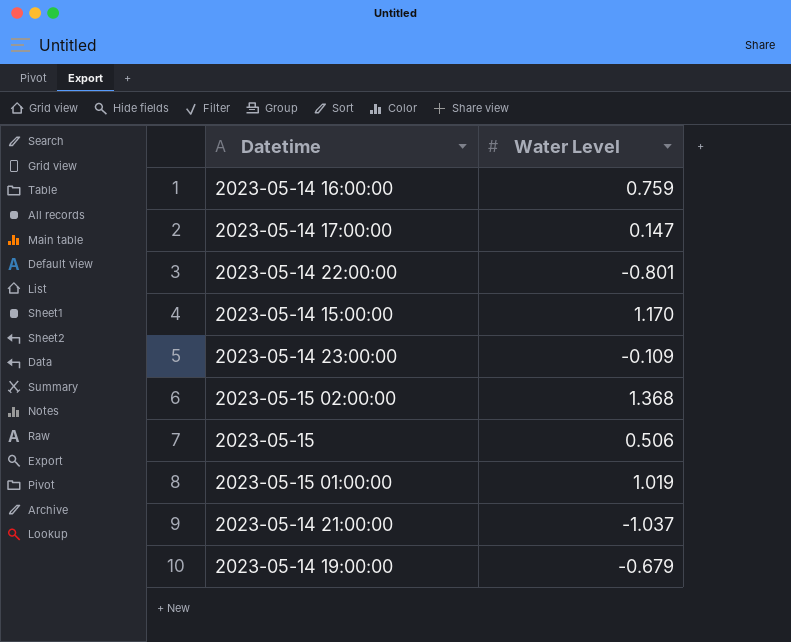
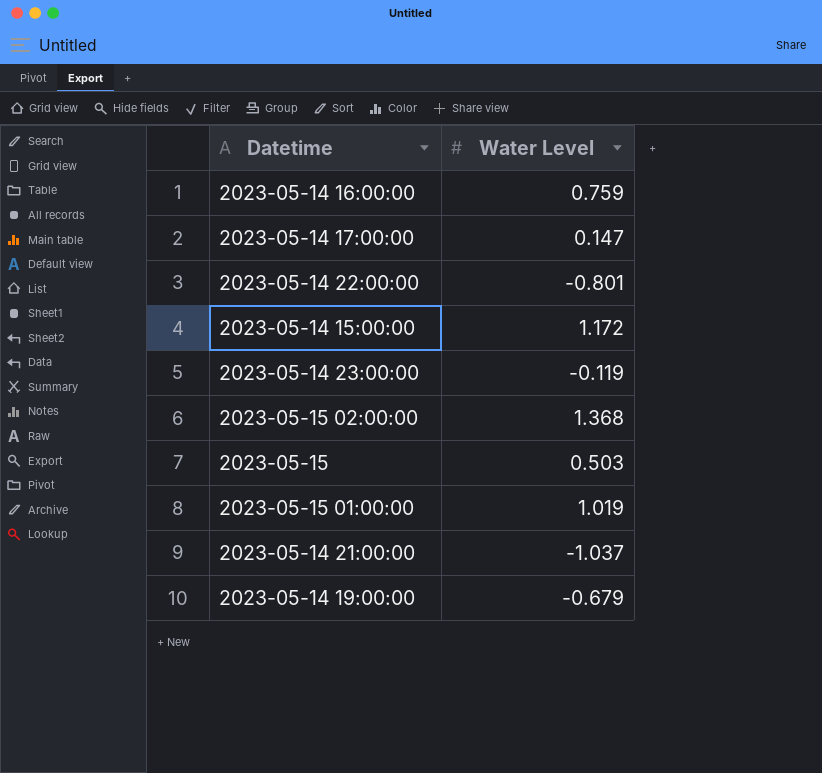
2023-05-14 15:00:00 | Water Level: 1.170 -> 1.172
2023-05-14 23:00:00 | Water Level: -0.109 -> -0.119
2023-05-15 | Water Level: 0.506 -> 0.503

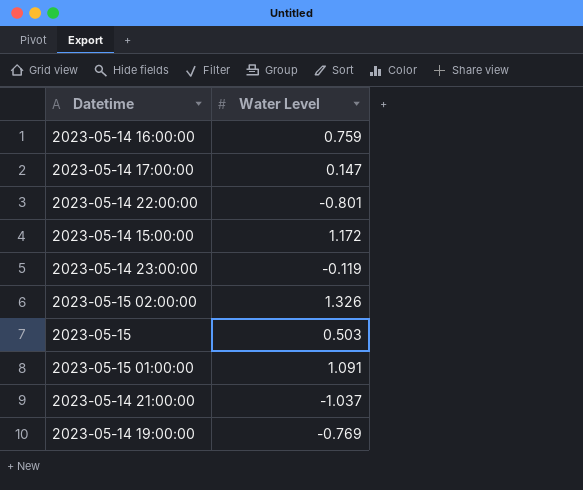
2023-05-15 02:00:00 | Water Level: 1.368 -> 1.326
2023-05-15 01:00:00 | Water Level: 1.019 -> 1.091
2023-05-14 19:00:00 | Water Level: -0.679 -> -0.769

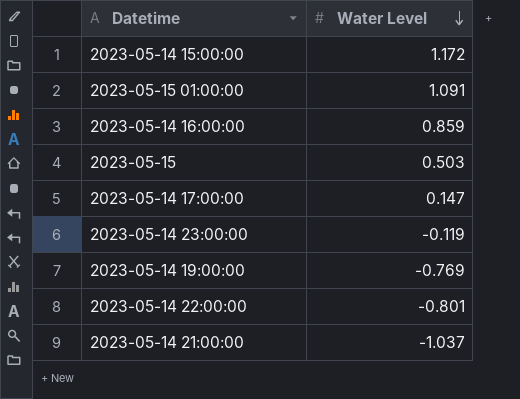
row order: none -> Water Level descending
row 2023-05-15 02:00:00: 1.326 -> none
2023-05-14 16:00:00 | Water Level: 0.759 -> 0.859

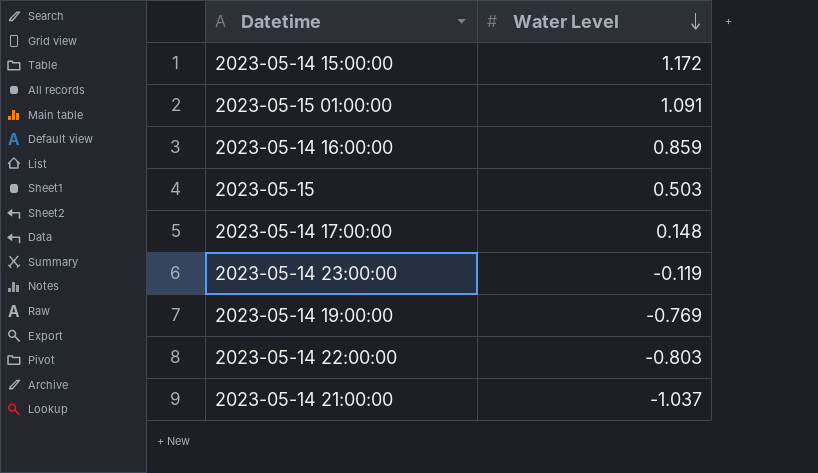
2023-05-14 17:00:00 | Water Level: 0.147 -> 0.148
2023-05-14 22:00:00 | Water Level: -0.801 -> -0.803

